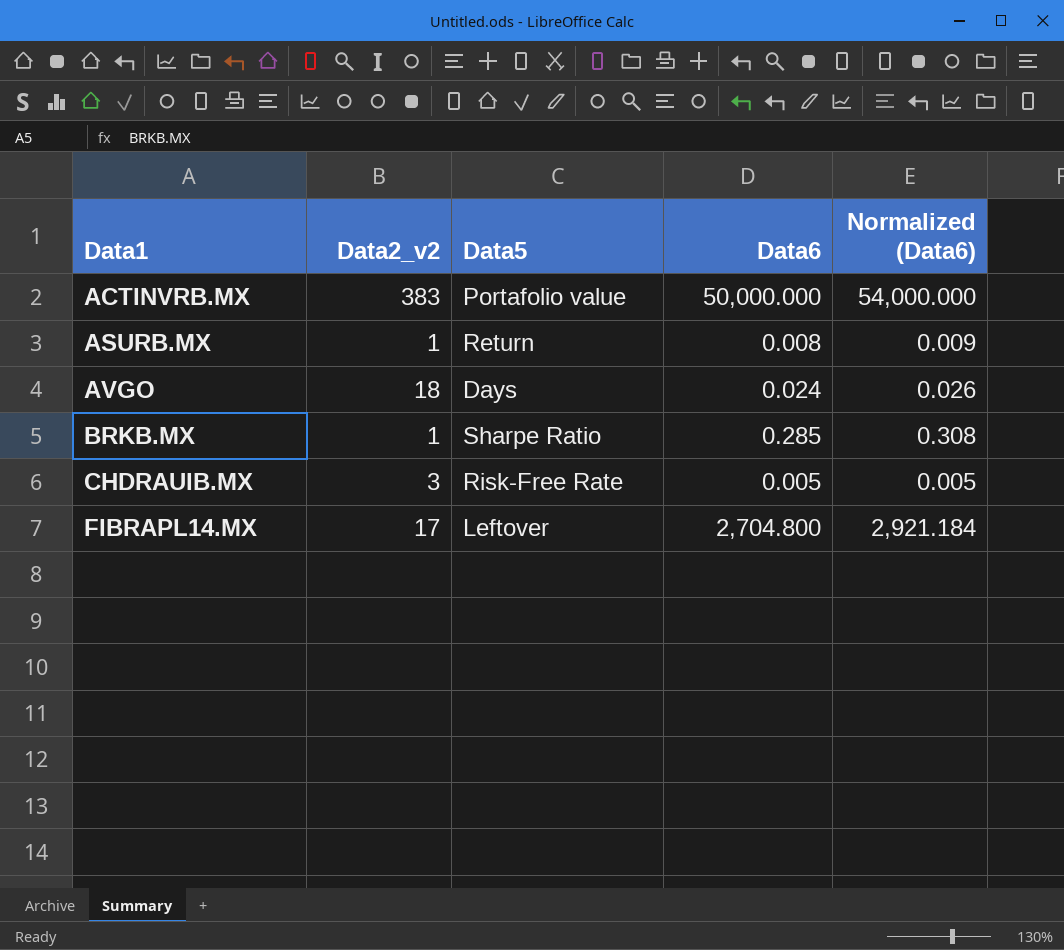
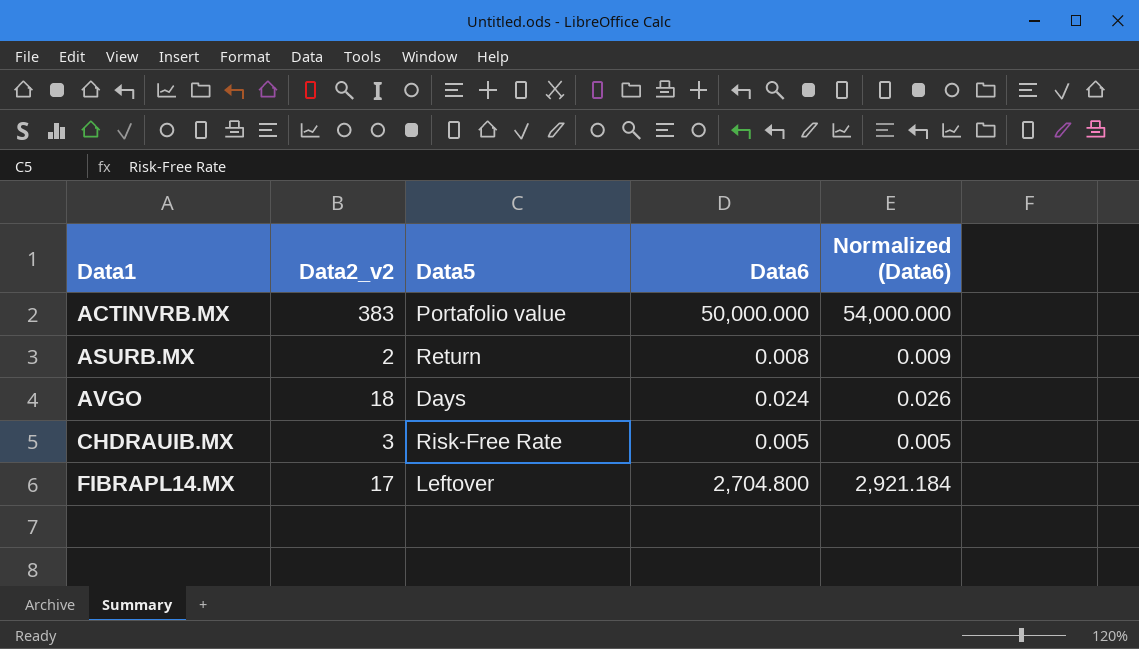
row BRKB.MX: 1 | Sharpe Ratio | 0.285 | 0.308 -> none
ASURB.MX | Data2_v2: 1 -> 2

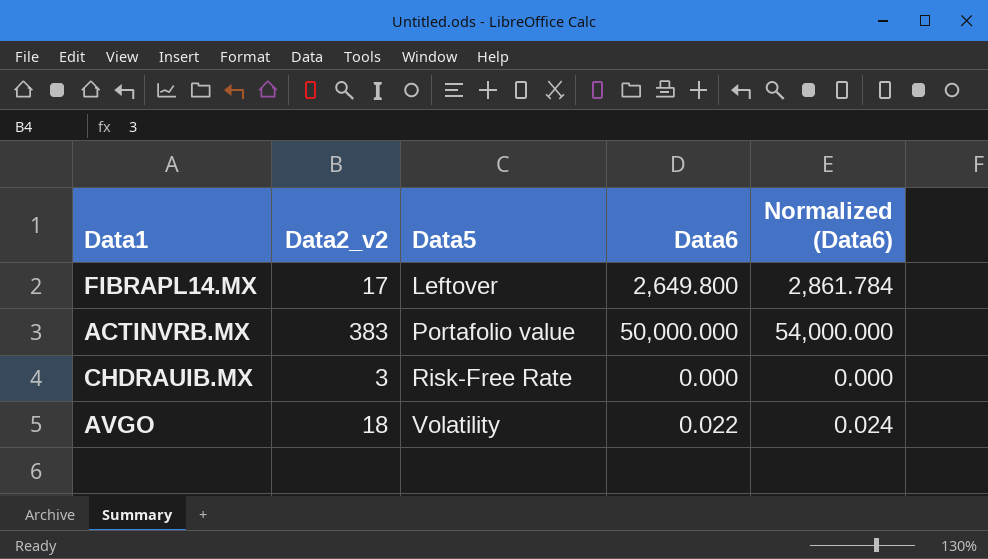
row order: Data1 ascending -> Data5 ascending
row ASURB.MX: 2 | Return | 0.008 | 0.009 -> none
FIBRAPL14.MX | Data6: 2,704.800 -> 2,649.800
FIBRAPL14.MX | Normalized (Data6): 2,921.184 -> 2,861.784
CHDRAUIB.MX | Data6: 0.005 -> 0.000
CHDRAUIB.MX | Normalized (Data6): 0.005 -> 0.000
AVGO | Data5: Days -> Volatility
AVGO | Data6: 0.024 -> 0.022
AVGO | Normalized (Data6): 0.026 -> 0.024

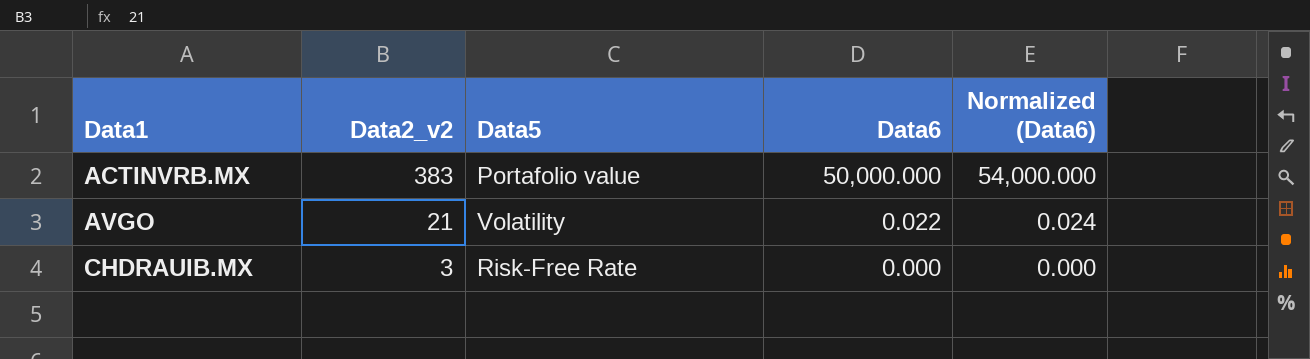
row order: Data5 ascending -> Data1 ascending
row FIBRAPL14.MX: 17 | Leftover | 2,649.800 | 2,861.784 -> none
AVGO | Data2_v2: 18 -> 21

